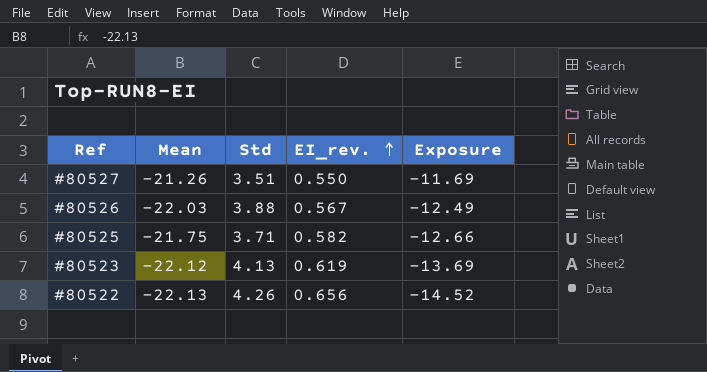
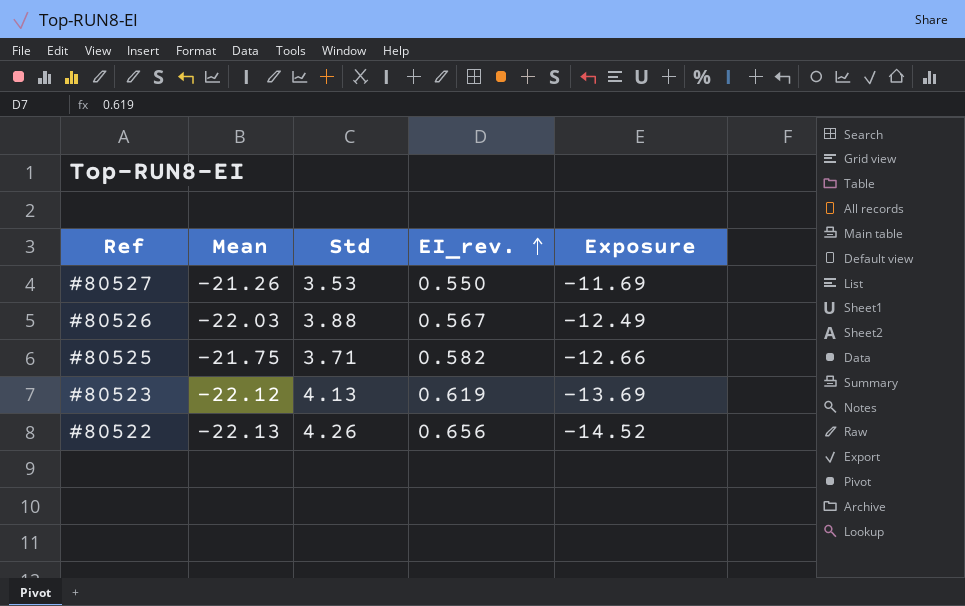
#80527 | Std: 3.51 -> 3.53

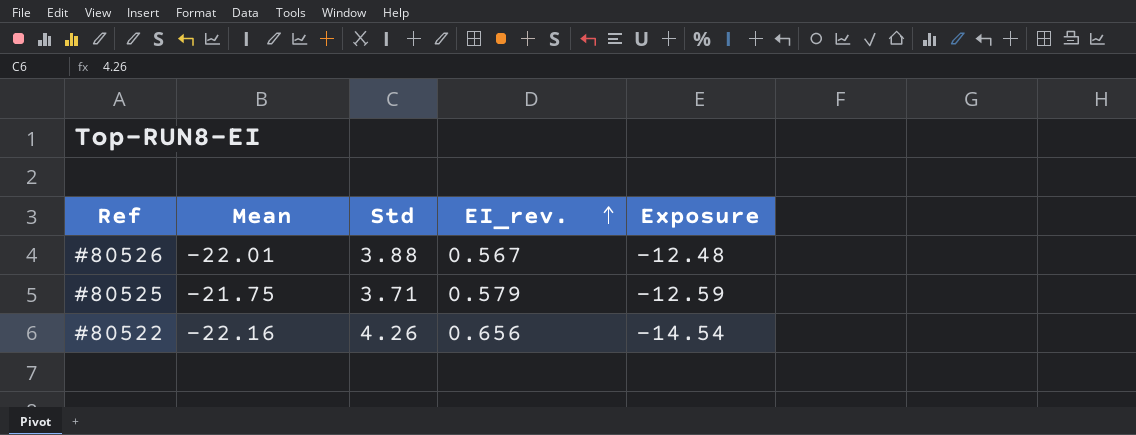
row #80527: -21.26 | 3.53 | 0.550 | -11.69 -> none
row #80523: -22.12 | 4.13 | 0.619 | -13.69 -> none
#80526 | Mean: -22.03 -> -22.01
#80526 | Exposure: -12.49 -> -12.48
#80525 | EI_rev.: 0.582 -> 0.579
#80525 | Exposure: -12.66 -> -12.59
#80522 | Mean: -22.13 -> -22.16
#80522 | Exposure: -14.52 -> -14.54

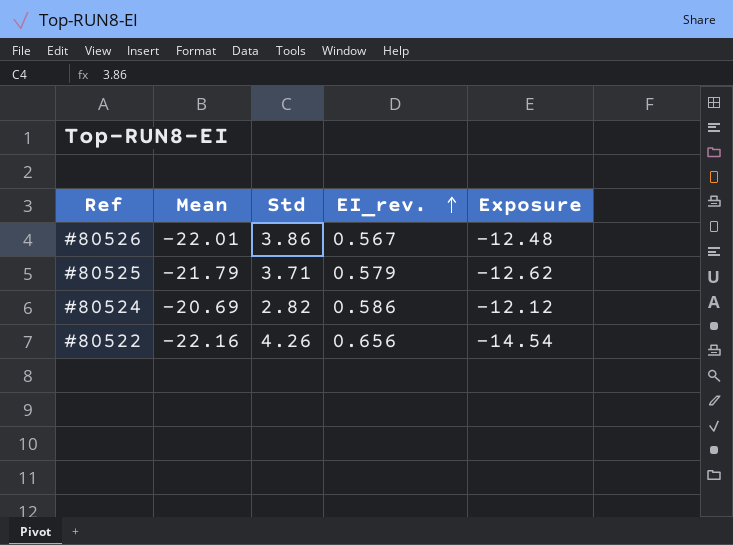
#80526 | Std: 3.88 -> 3.86
#80525 | Mean: -21.75 -> -21.79
#80525 | Exposure: -12.59 -> -12.62
row #80524: none -> -20.69 | 2.82 | 0.586 | -12.12

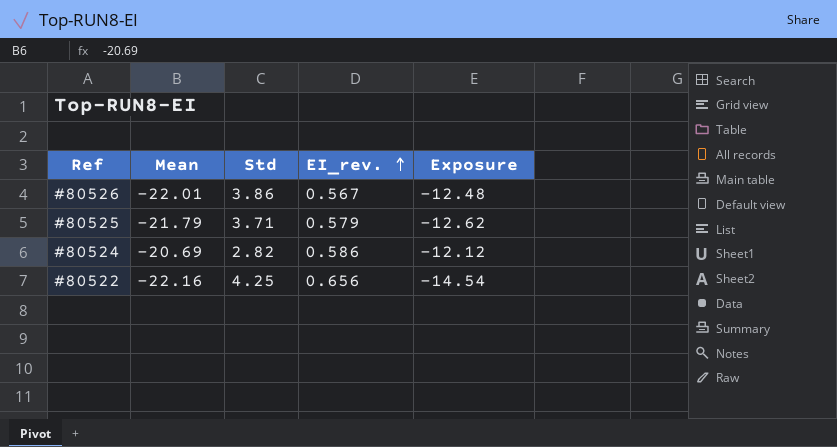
#80522 | Std: 4.26 -> 4.25

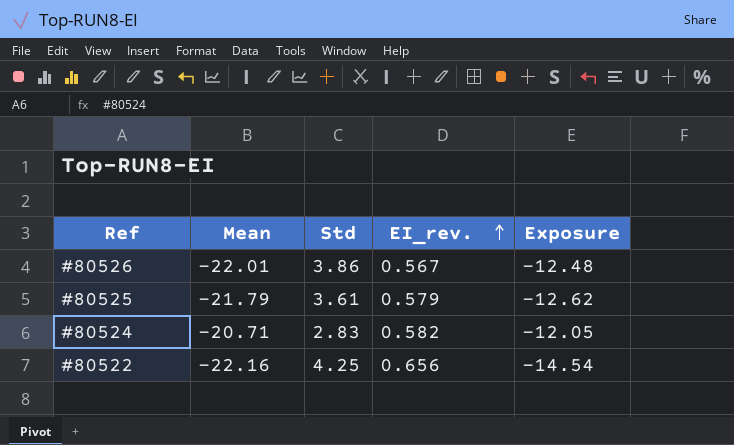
#80525 | Std: 3.71 -> 3.61
#80524 | Mean: -20.69 -> -20.71
#80524 | Std: 2.82 -> 2.83
#80524 | EI_rev.: 0.586 -> 0.582
#80524 | Exposure: -12.12 -> -12.05

